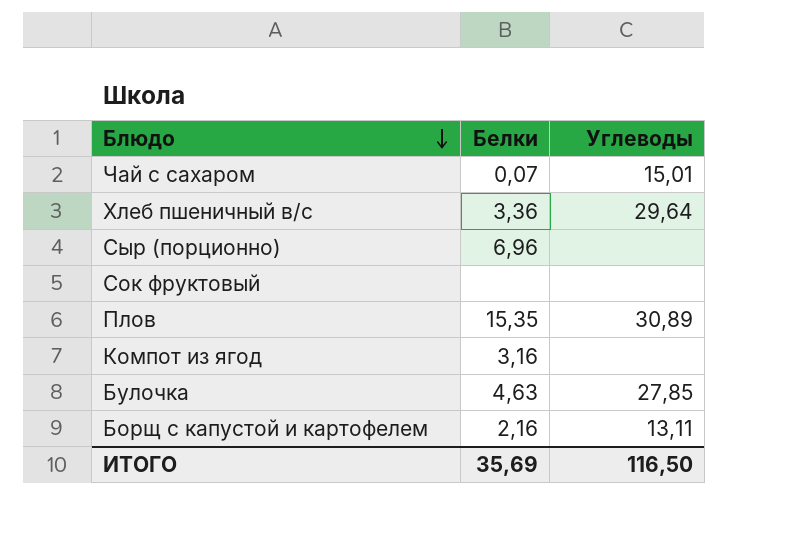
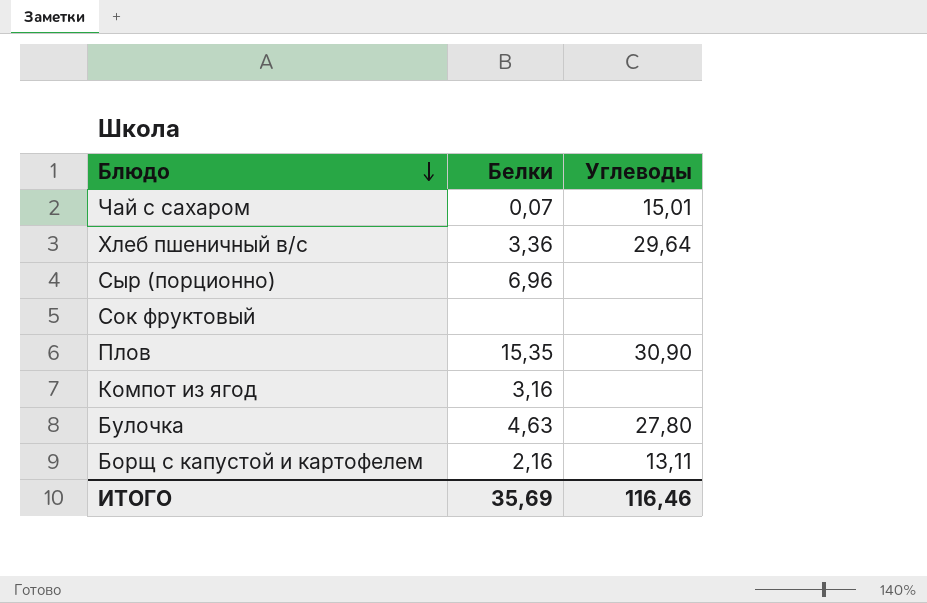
Плов | Углеводы: 30,89 -> 30,90
Булочка | Углеводы: 27,85 -> 27,80
ИТОГО | Углеводы: 116,50 -> 116,46

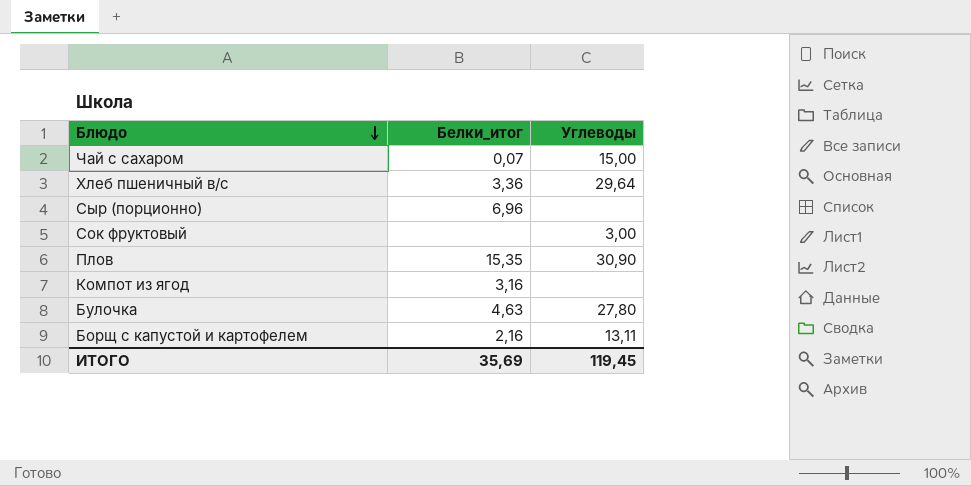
column name: Белки -> Белки_итог
Чай с сахаром | Углеводы: 15,01 -> 15,00
Сок фруктовый | Углеводы: none -> 3,00
ИТОГО | Углеводы: 116,46 -> 119,45

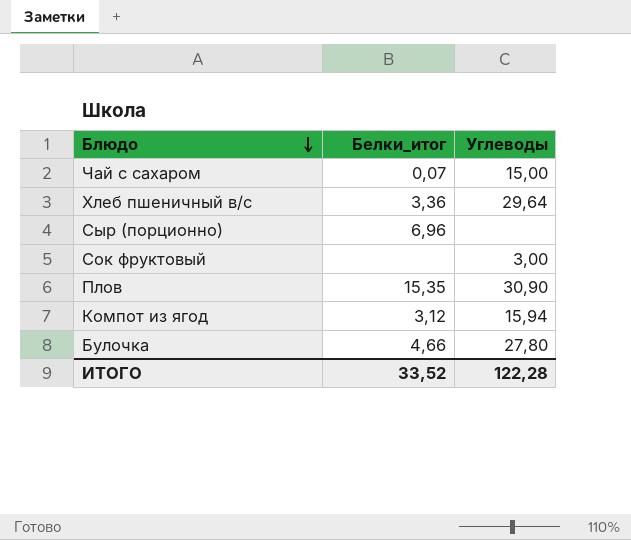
row Борщ с капустой и картофелем: 2,16 | 13,11 -> none
Компот из ягод | Белки_итог: 3,16 -> 3,12
Компот из ягод | Углеводы: none -> 15,94
Булочка | Белки_итог: 4,63 -> 4,66
ИТОГО | Белки_итог: 35,69 -> 33,52
ИТОГО | Углеводы: 119,45 -> 122,28

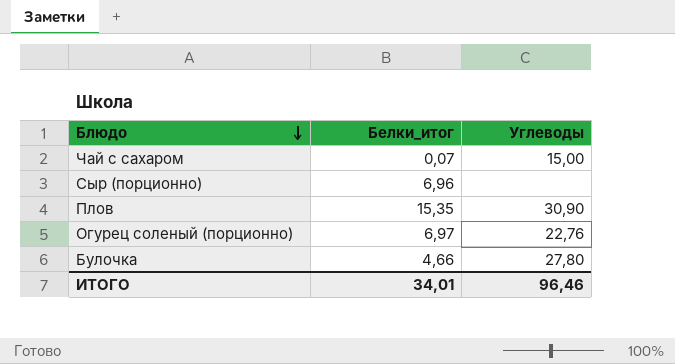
row Хлеб пшеничный в/с: 3,36 | 29,64 -> none
row Сок фруктовый: none | 3,00 -> none
row Компот из ягод: 3,12 | 15,94 -> none
row Огурец соленый (порционно): none -> 6,97 | 22,76
ИТОГО | Белки_итог: 33,52 -> 34,01
ИТОГО | Углеводы: 122,28 -> 96,46

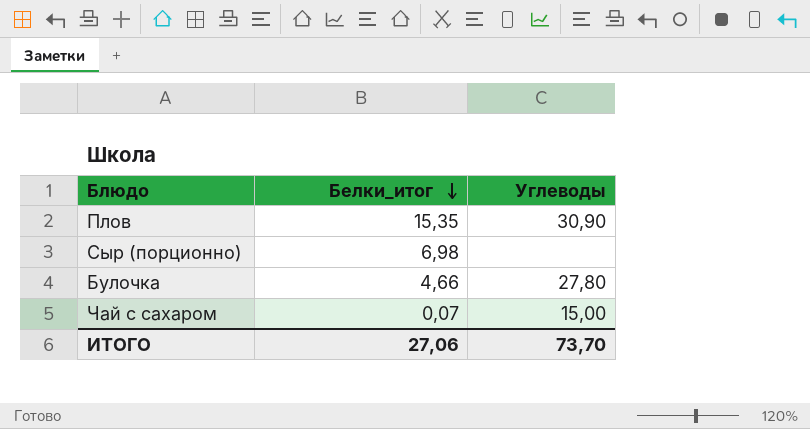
row order: Блюдо descending -> Белки_итог descending
row Огурец соленый (порционно): 6,97 | 22,76 -> none
Сыр (порционно) | Белки_итог: 6,96 -> 6,98
ИТОГО | Белки_итог: 34,01 -> 27,06
ИТОГО | Углеводы: 96,46 -> 73,70

